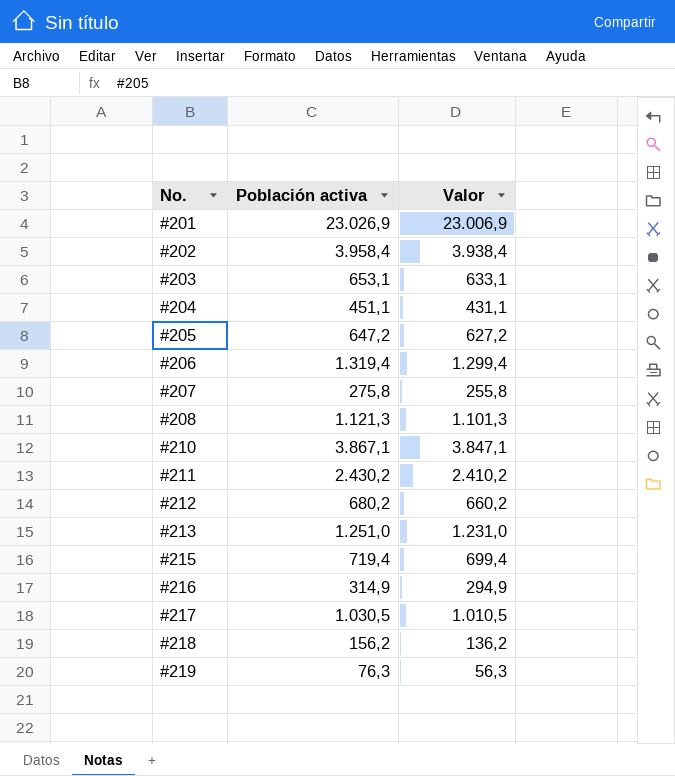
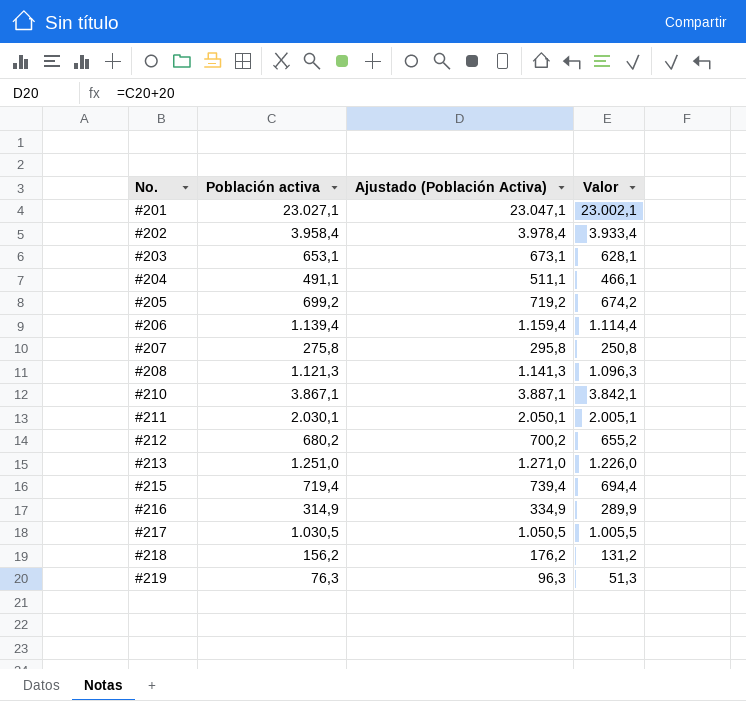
column Ajustado (Población Activa) | formula: none -> [Población activa] + 20
column Valor | formula: [Población activa] - 20 -> [Población activa] - 25
#201 | Población activa: 23.026,9 -> 23.027,1
#204 | Población activa: 451,1 -> 491,1
#205 | Población activa: 647,2 -> 699,2
#206 | Población activa: 1.319,4 -> 1.139,4
#211 | Población activa: 2.430,2 -> 2.030,1

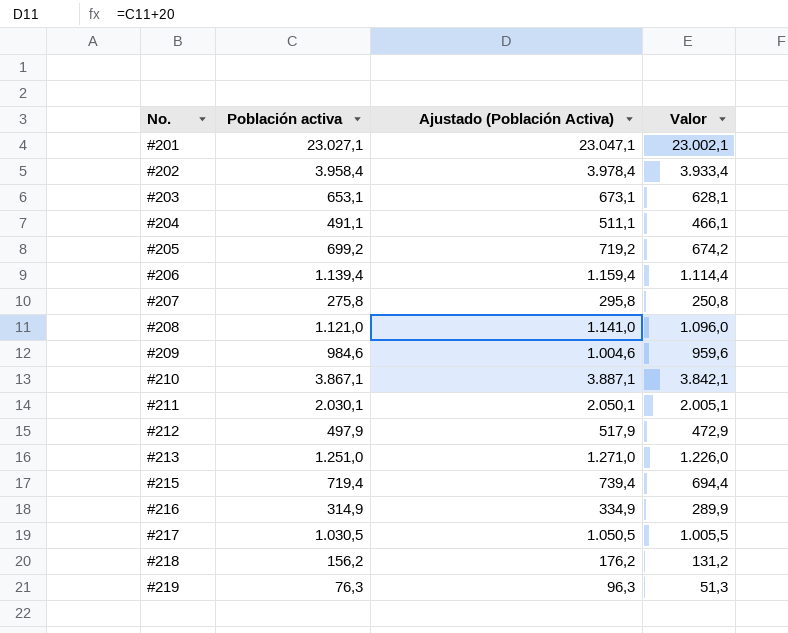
#208 | Población activa: 1.121,3 -> 1.121,0
#208 | Ajustado (Población Activa): 1.141,3 -> 1.141,0
#208 | Valor: 1.096,3 -> 1.096,0
row #209: none -> 984,6 | 1.004,6 | 959,6
#212 | Población activa: 680,2 -> 497,9
#212 | Ajustado (Población Activa): 700,2 -> 517,9
#212 | Valor: 655,2 -> 472,9

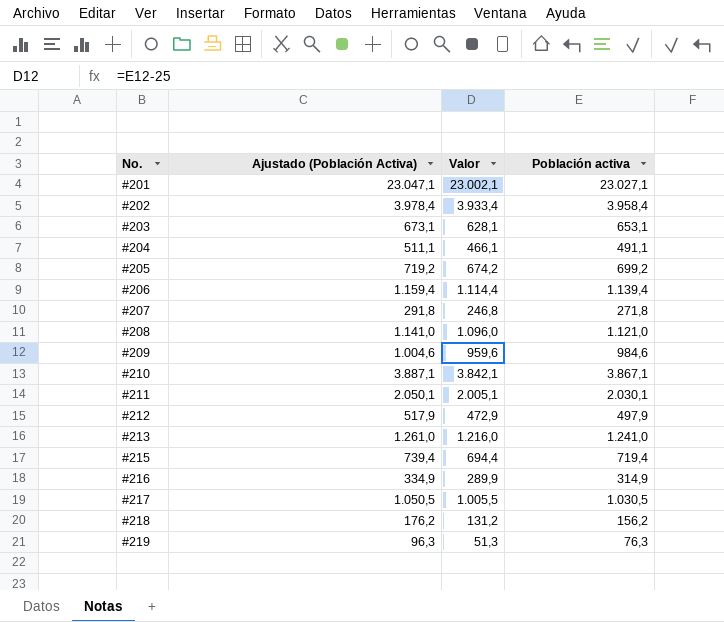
column Población activa | position: 2 -> 4
#207 | Ajustado (Población Activa): 295,8 -> 291,8
#207 | Valor: 250,8 -> 246,8
#207 | Población activa: 275,8 -> 271,8
#213 | Ajustado (Población Activa): 1.271,0 -> 1.261,0
#213 | Valor: 1.226,0 -> 1.216,0
#213 | Población activa: 1.251,0 -> 1.241,0

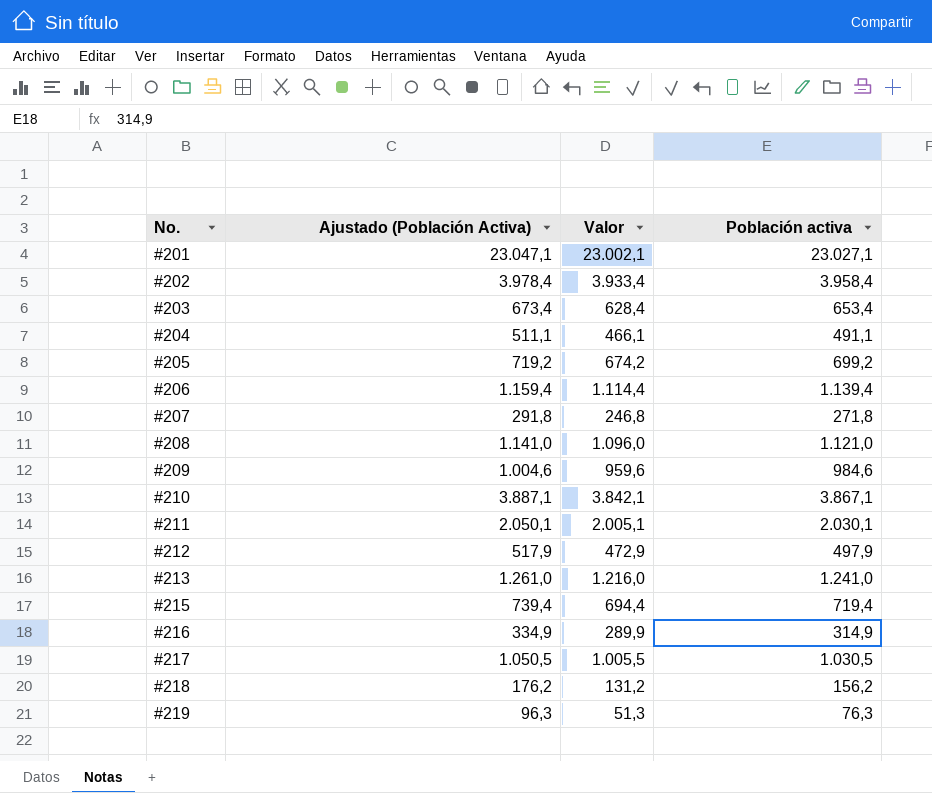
#203 | Ajustado (Población Activa): 673,1 -> 673,4
#203 | Valor: 628,1 -> 628,4
#203 | Población activa: 653,1 -> 653,4

